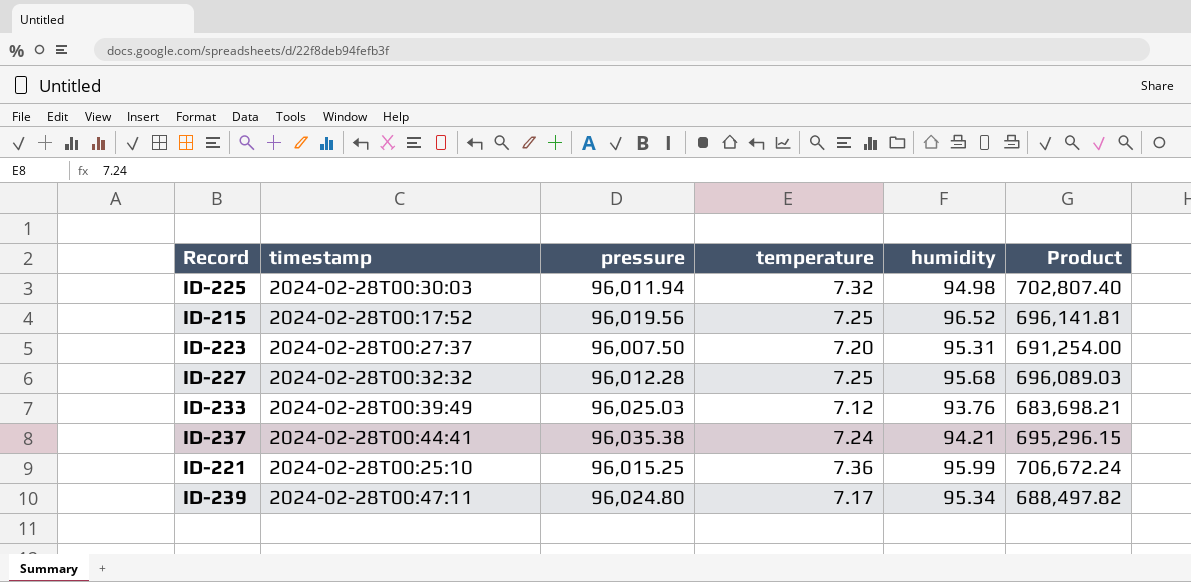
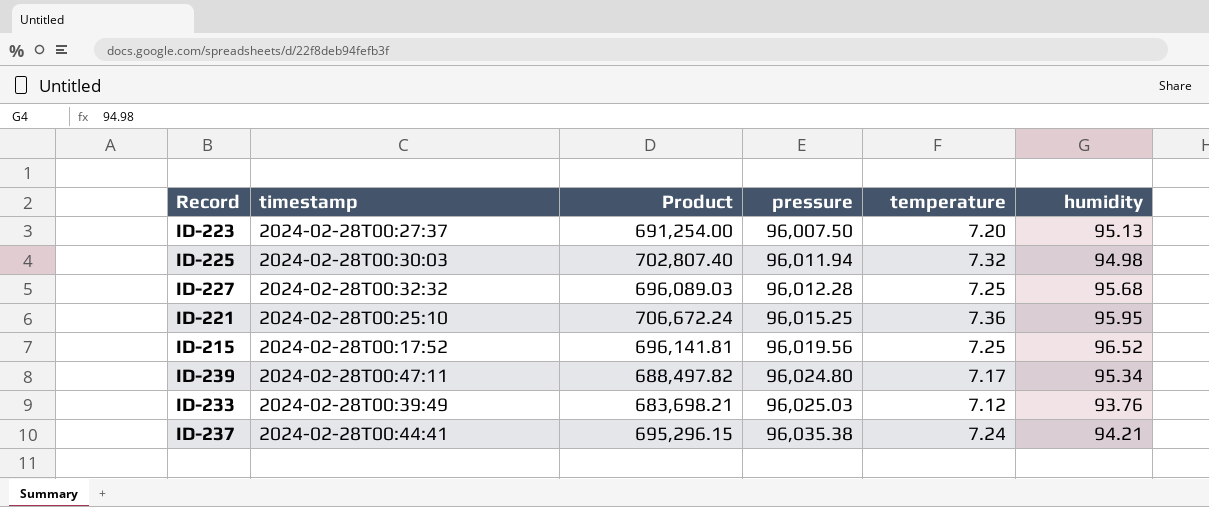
row order: none -> pressure ascending
column Product | position: 6 -> 3
ID-223 | humidity: 95.31 -> 95.13
ID-221 | humidity: 95.99 -> 95.95

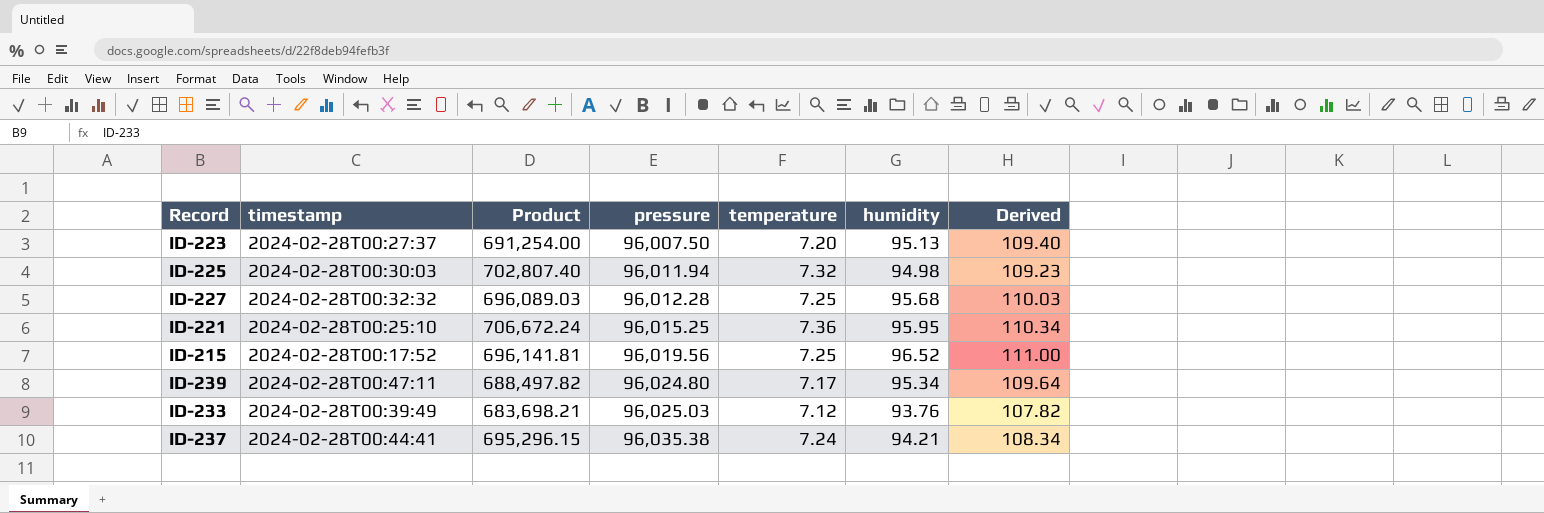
column Derived | formula: none -> [humidity] * 1.15

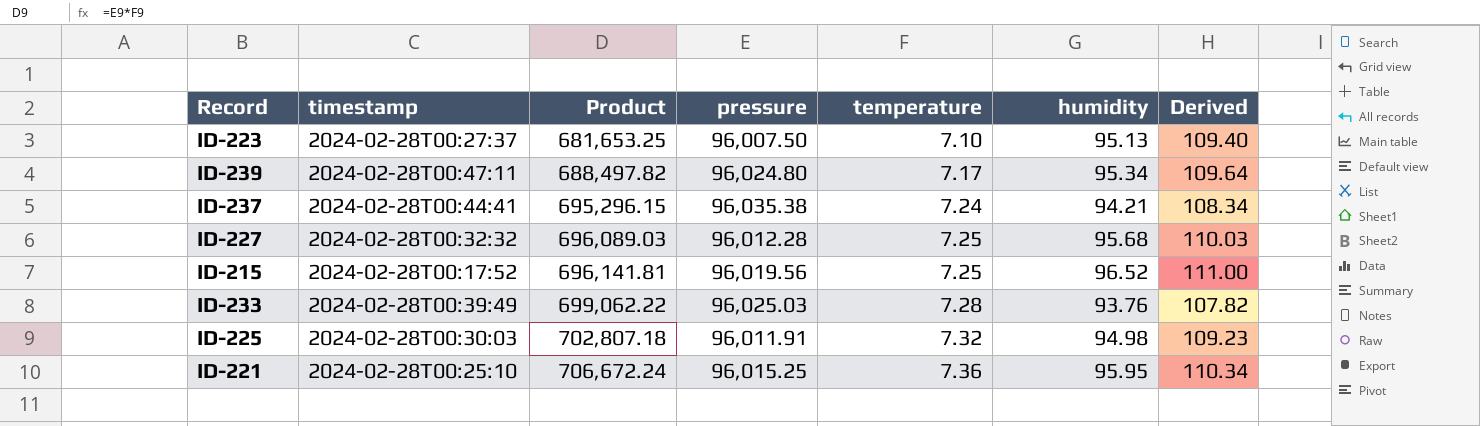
row order: pressure ascending -> Product ascending
ID-223 | Product: 691,254.00 -> 681,653.25
ID-223 | temperature: 7.20 -> 7.10
ID-233 | Product: 683,698.21 -> 699,062.22
ID-233 | temperature: 7.12 -> 7.28
ID-225 | Product: 702,807.40 -> 702,807.18
ID-225 | pressure: 96,011.94 -> 96,011.91

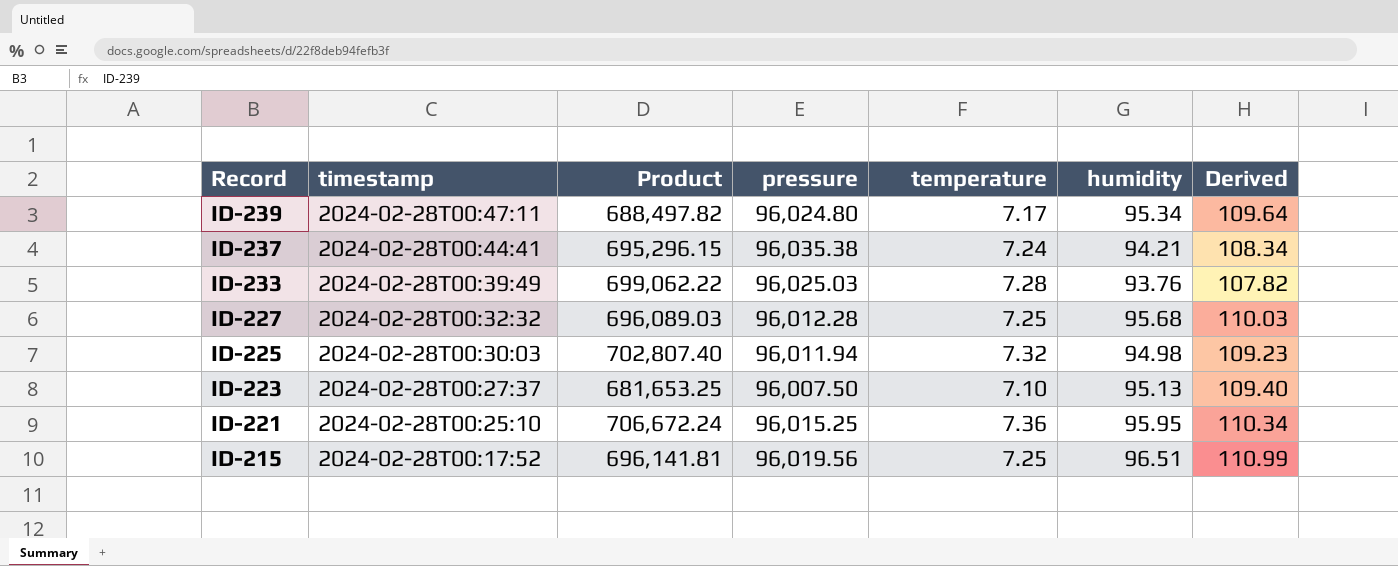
row order: Product ascending -> Record descending
ID-225 | Product: 702,807.18 -> 702,807.40
ID-225 | pressure: 96,011.91 -> 96,011.94
ID-215 | humidity: 96.52 -> 96.51
ID-215 | Derived: 111.00 -> 110.99

